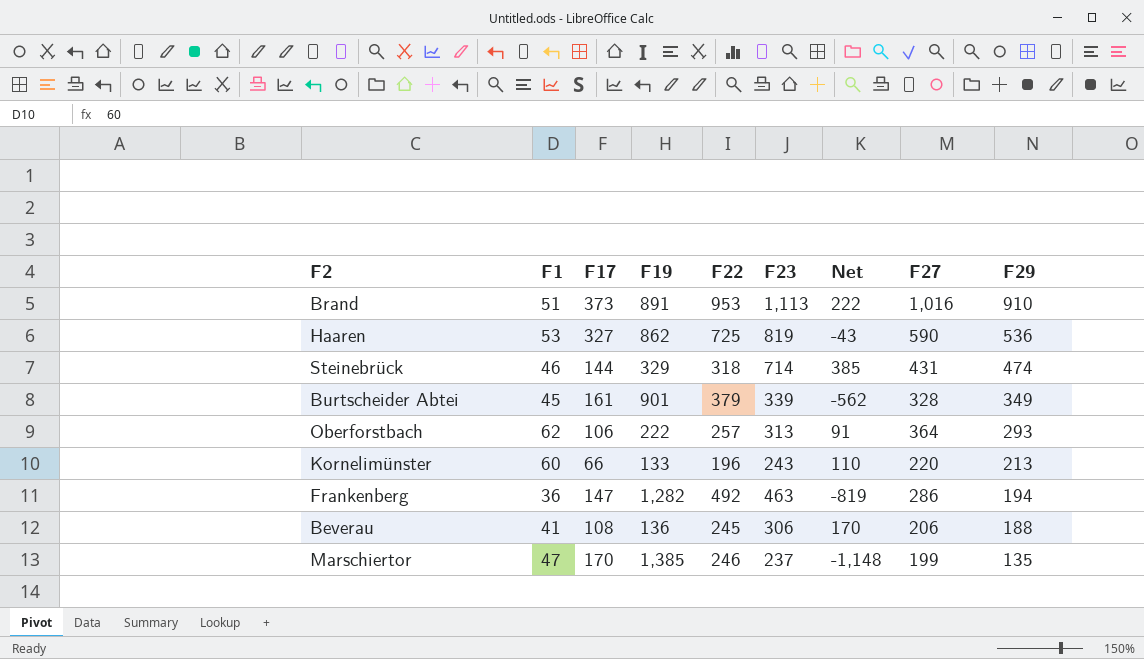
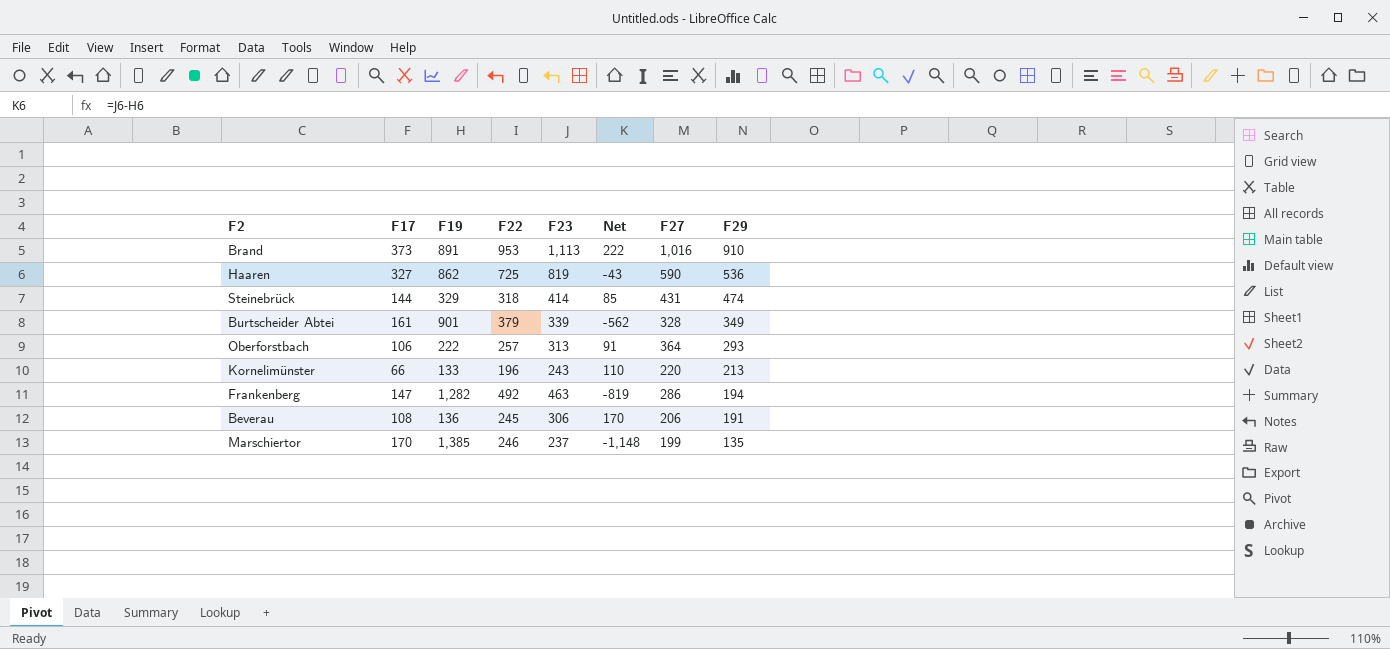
column F1 | position: 2 -> none
Steinebrück | F23: 714 -> 414
Steinebrück | Net: 385 -> 85
Beverau | F29: 188 -> 191

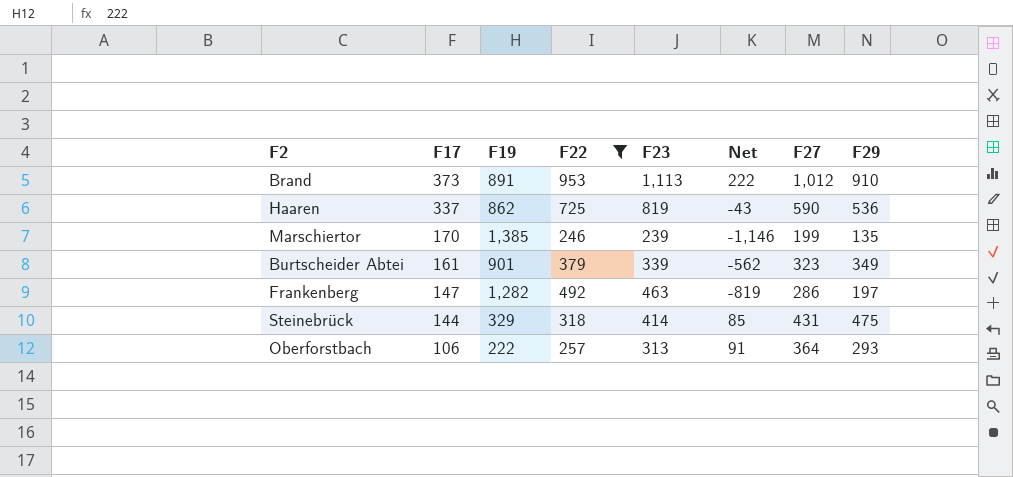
filter: none -> F22 >= 246
row order: F29 descending -> F17 descending
Brand | F27: 1,016 -> 1,012
Haaren | F17: 327 -> 337
Marschiertor | F23: 237 -> 239
Marschiertor | Net: -1,148 -> -1,146
Burtscheider Abtei | F27: 328 -> 323
Frankenberg | F29: 194 -> 197
Steinebrück | F29: 474 -> 475

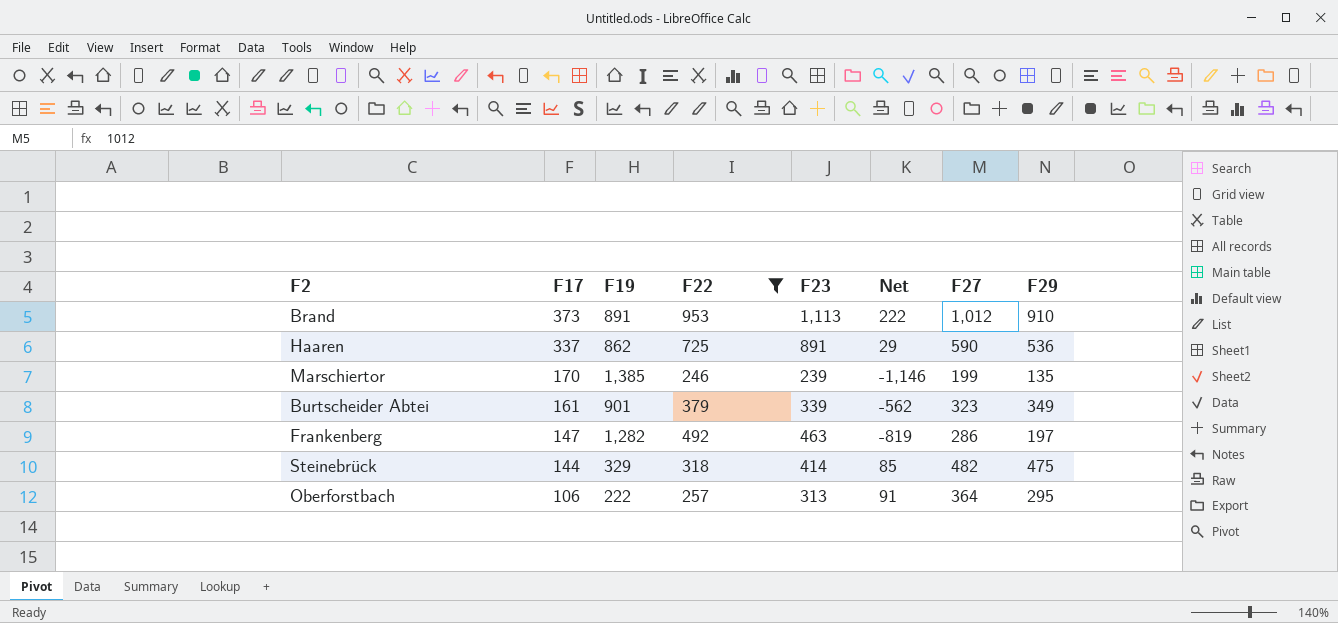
Haaren | F23: 819 -> 891
Haaren | Net: -43 -> 29
Steinebrück | F27: 431 -> 482
Oberforstbach | F29: 293 -> 295

